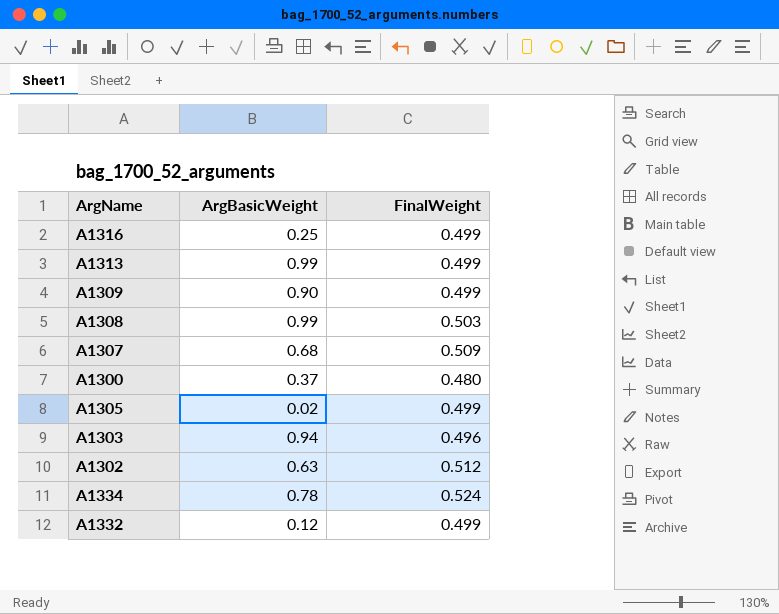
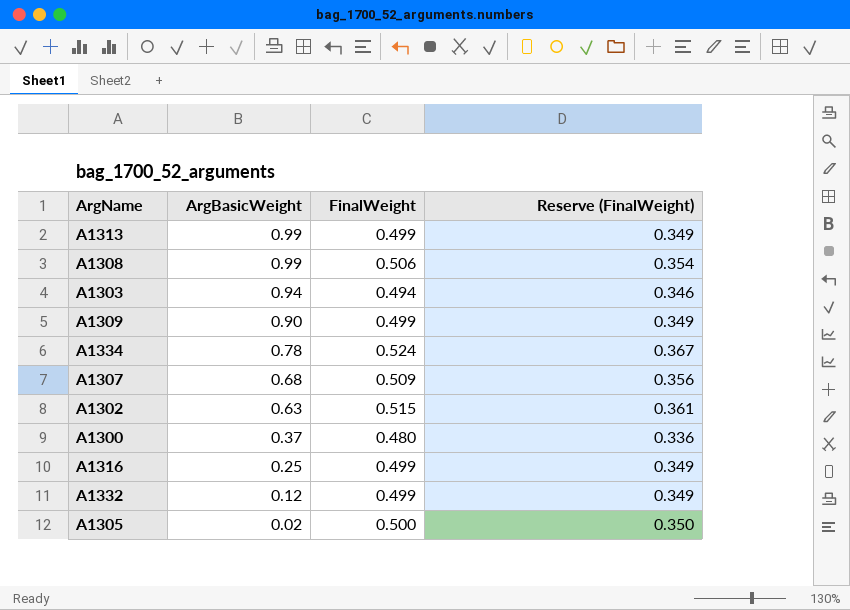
row order: none -> ArgBasicWeight descending
column Reserve (FinalWeight) | formula: none -> [FinalWeight] * 0.7
A1308 | FinalWeight: 0.503 -> 0.506
A1303 | FinalWeight: 0.496 -> 0.494
A1302 | FinalWeight: 0.512 -> 0.515
A1305 | FinalWeight: 0.499 -> 0.500

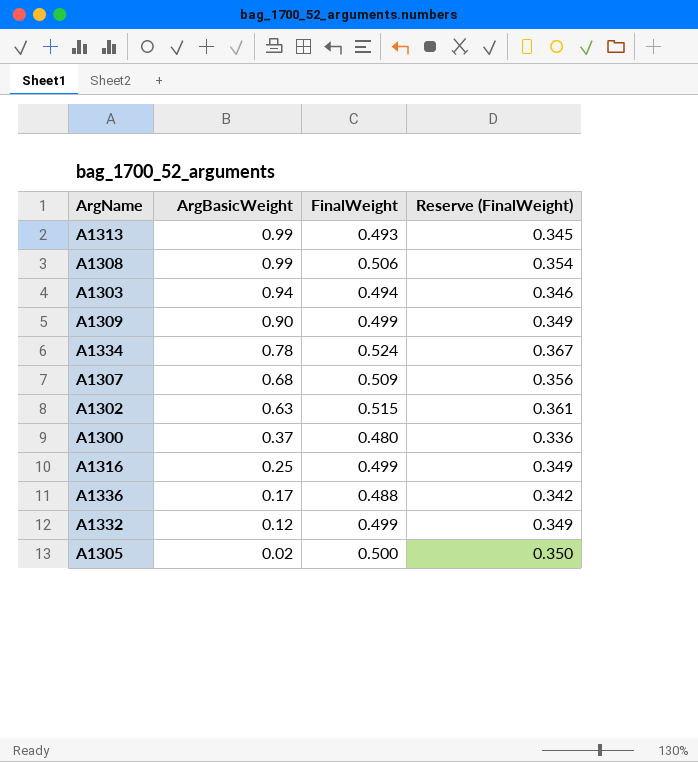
A1313 | FinalWeight: 0.499 -> 0.493
A1313 | Reserve (FinalWeight): 0.349 -> 0.345
row A1336: none -> 0.17 | 0.488 | 0.342

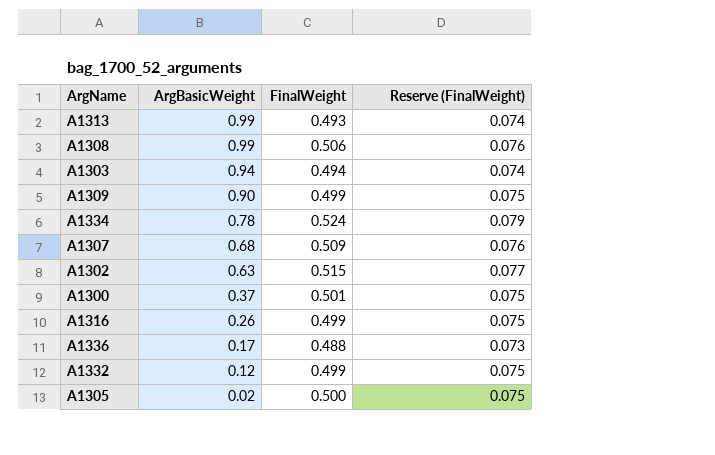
column Reserve (FinalWeight) | formula: [FinalWeight] * 0.7 -> [FinalWeight] * 0.15
A1300 | FinalWeight: 0.480 -> 0.501
A1316 | ArgBasicWeight: 0.25 -> 0.26

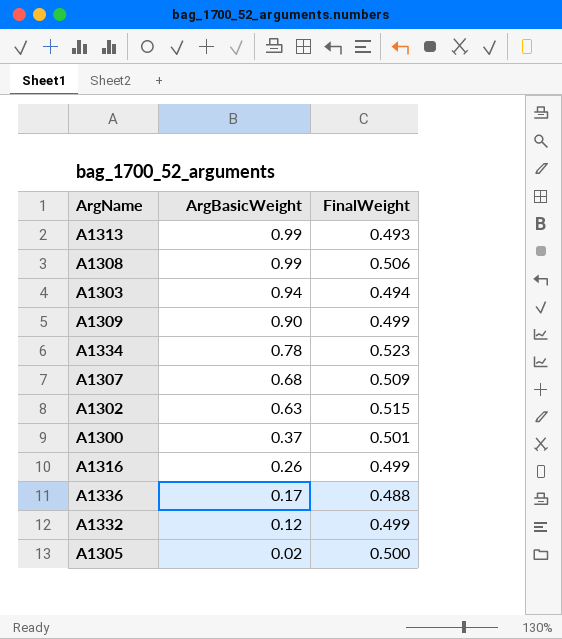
column Reserve (FinalWeight) | formula: [FinalWeight] * 0.15 -> none
A1334 | FinalWeight: 0.524 -> 0.523

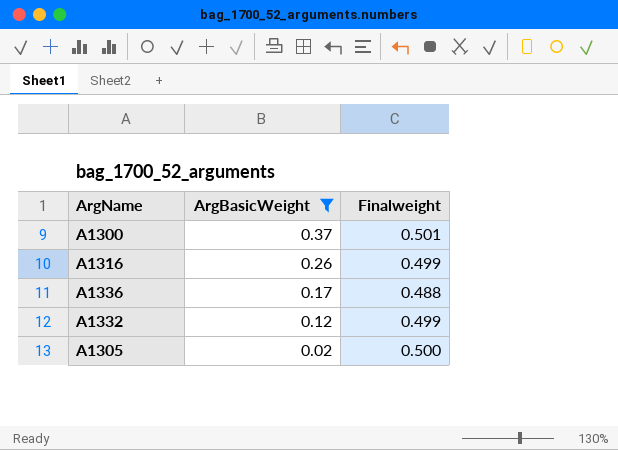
filter: none -> ArgBasicWeight <= 0.37
column name: FinalWeight -> Finalweight

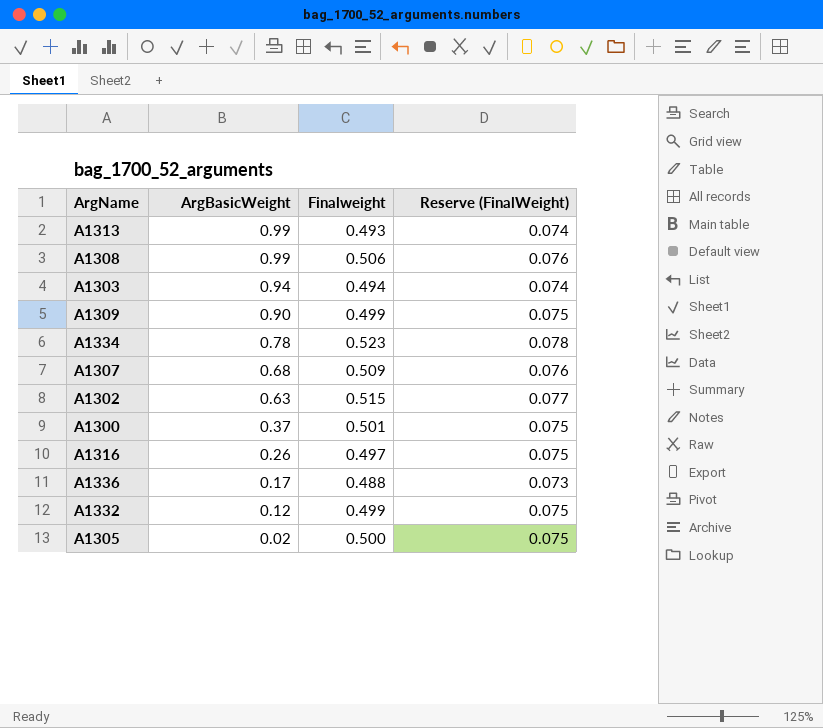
filter: ArgBasicWeight <= 0.37 -> none
column Reserve (FinalWeight) | formula: none -> [Finalweight] * 0.15
A1316 | Finalweight: 0.499 -> 0.497

